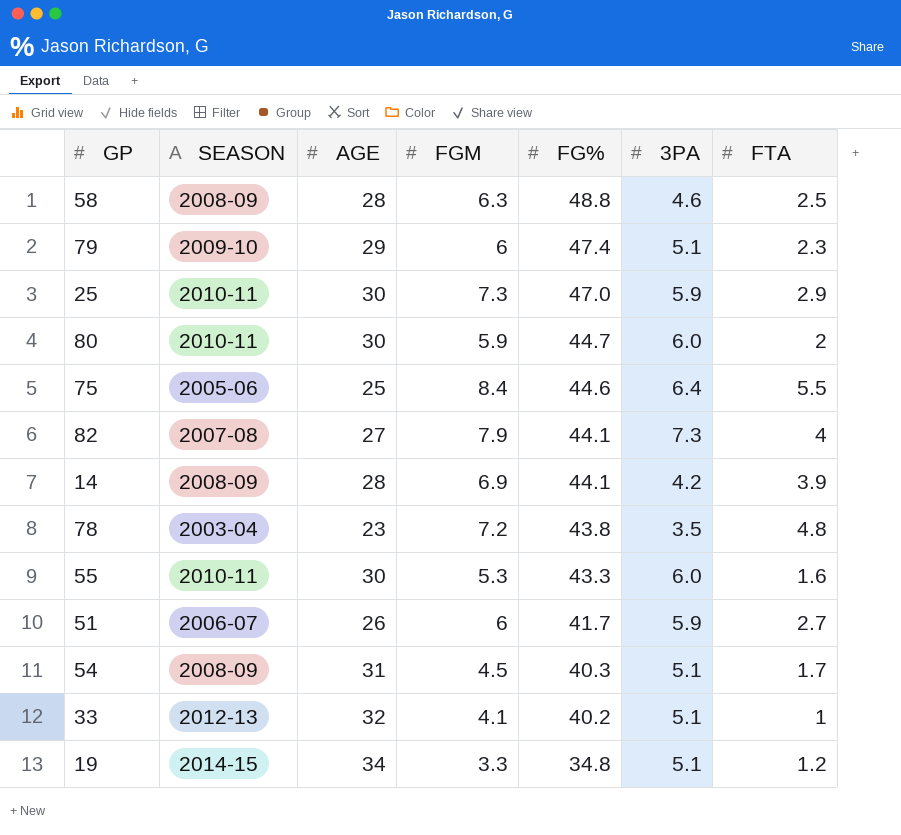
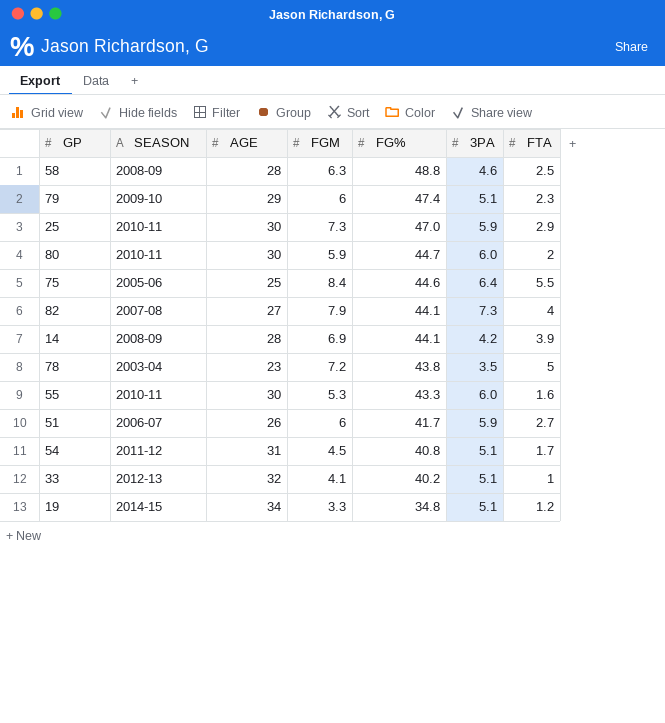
78 | FTA: 4.8 -> 5
54 | SEASON: 2008-09 -> 2011-12
54 | FG%: 40.3 -> 40.8

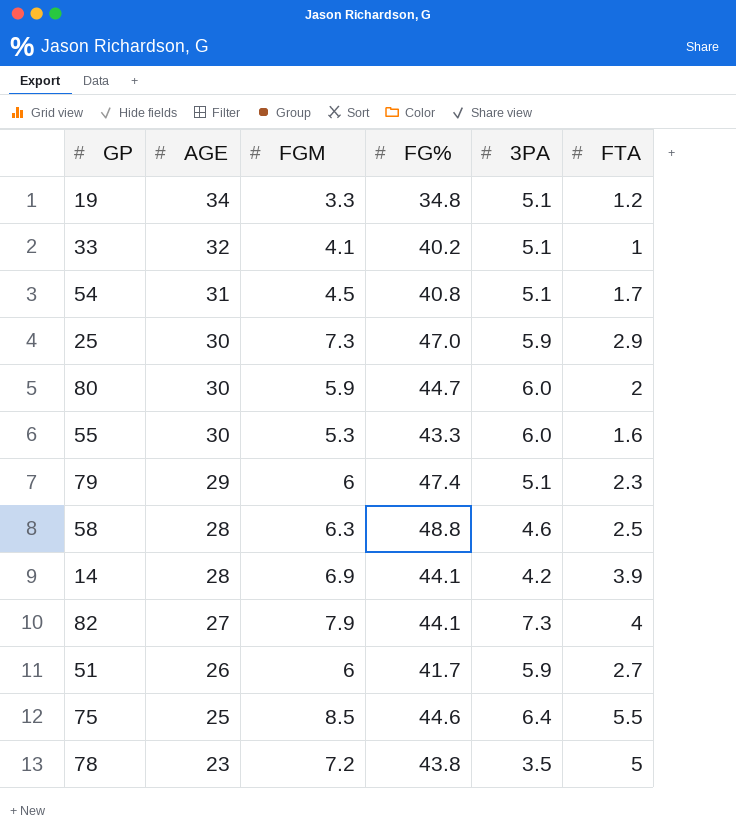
row order: FG% descending -> AGE descending
column SEASON | position: 2 -> none
75 | FGM: 8.4 -> 8.5

